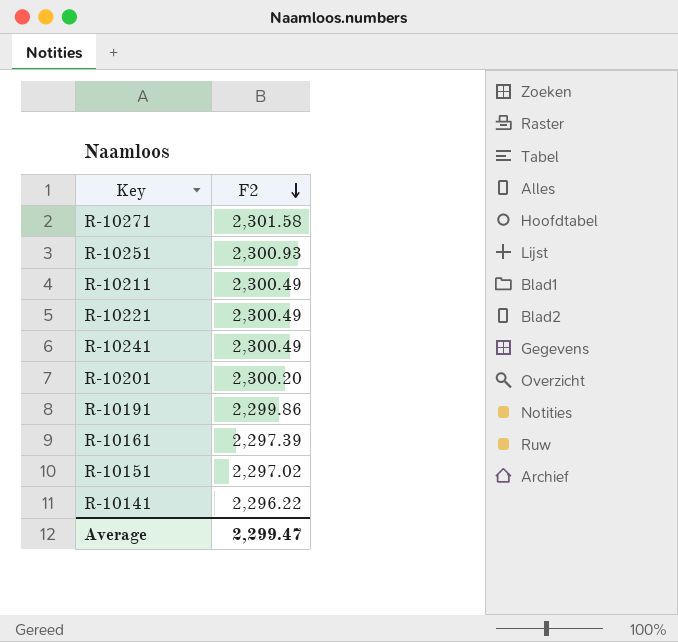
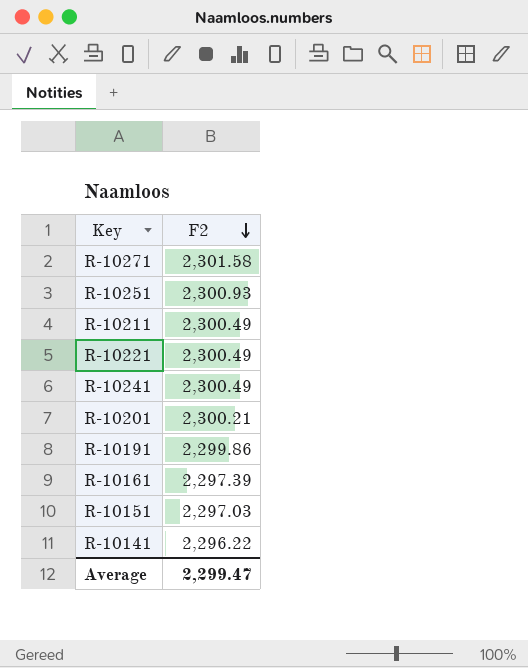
R-10201 | F2: 2,300.20 -> 2,300.21
R-10151 | F2: 2,297.02 -> 2,297.03

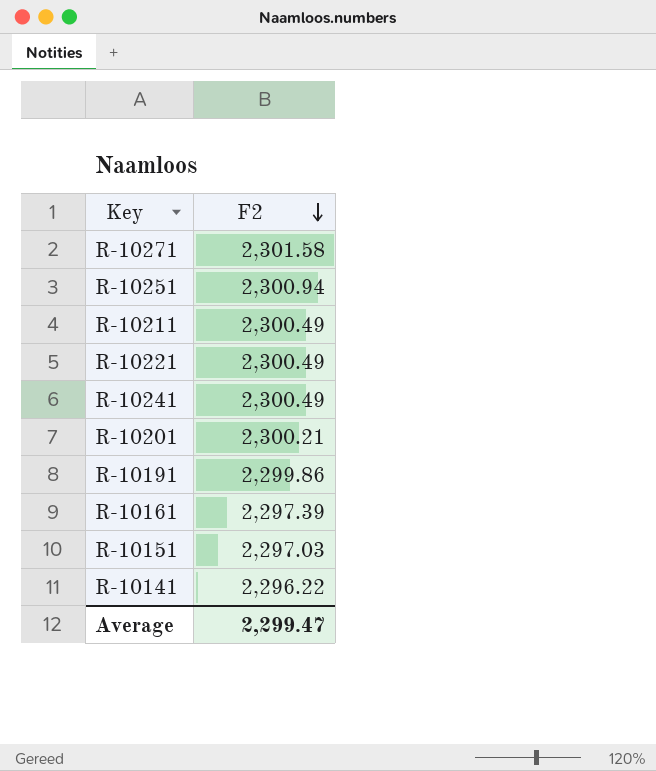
R-10251 | F2: 2,300.93 -> 2,300.94

